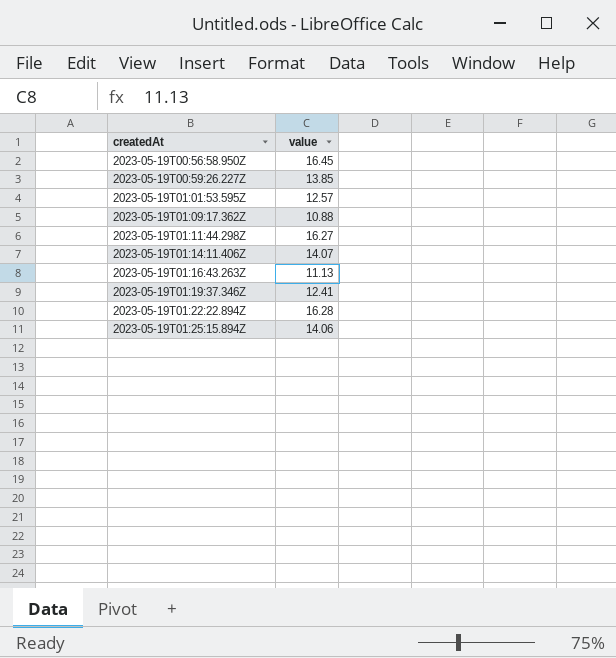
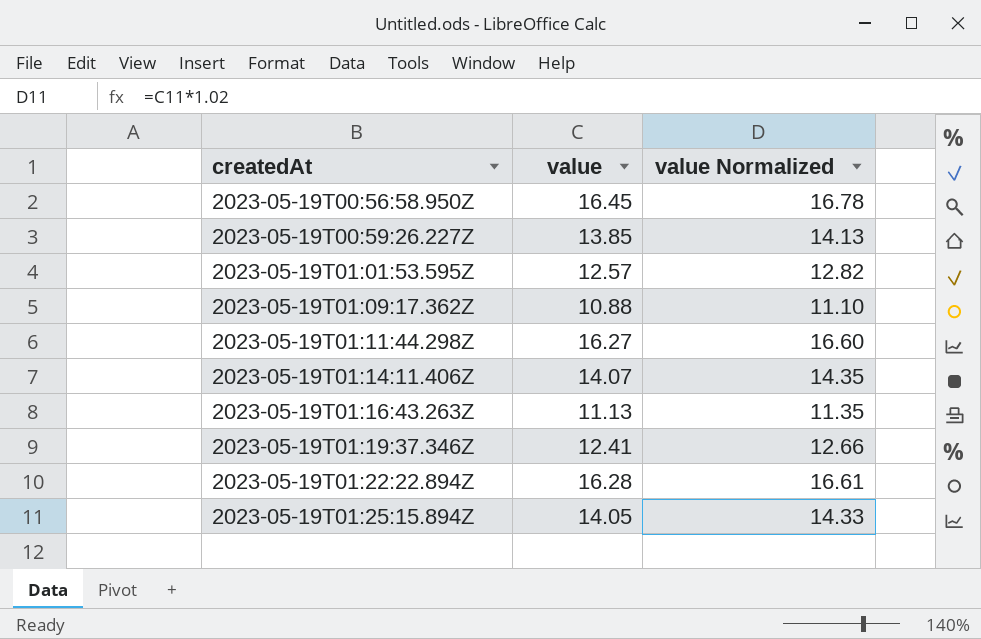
column value Normalized | formula: none -> [value] * 1.02
2023-05-19T01:25:15.894Z | value: 14.06 -> 14.05

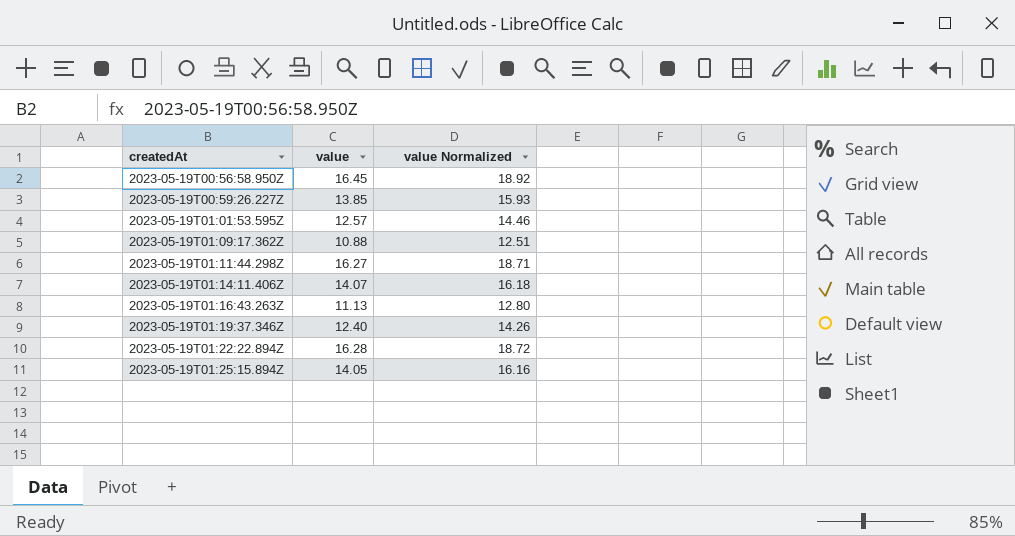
column value Normalized | formula: [value] * 1.02 -> [value] * 1.15
2023-05-19T01:19:37.346Z | value: 12.41 -> 12.40

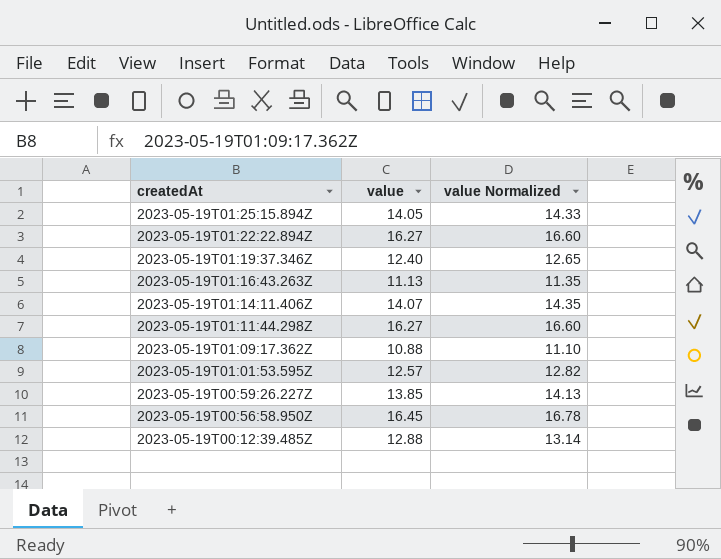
row order: createdAt ascending -> createdAt descending
column value Normalized | formula: [value] * 1.15 -> [value] * 1.02
2023-05-19T01:22:22.894Z | value: 16.28 -> 16.27
row 2023-05-19T00:12:39.485Z: none -> 12.88 | 13.14

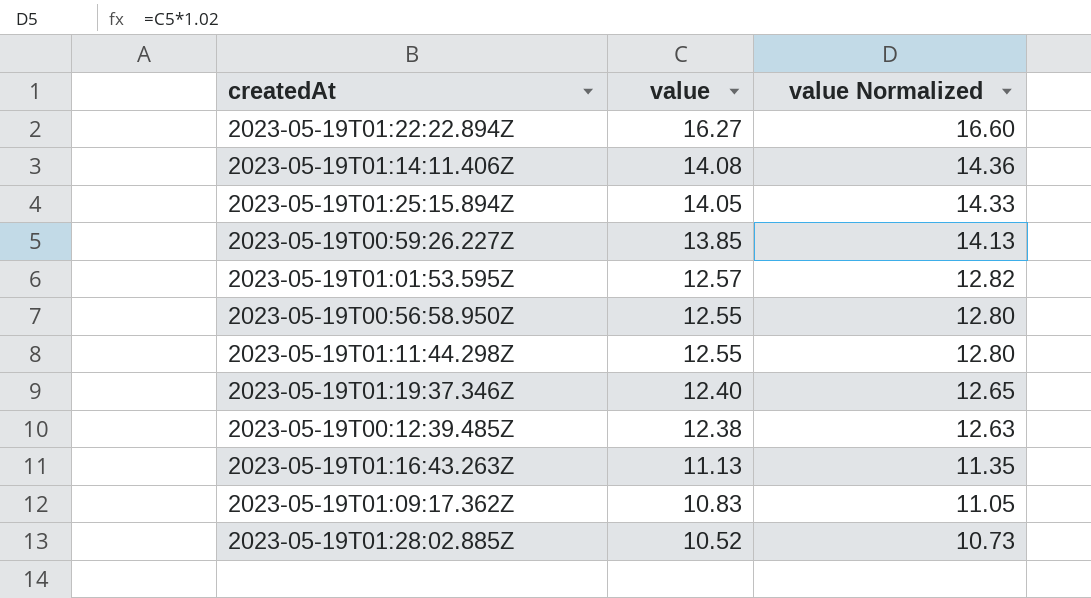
row order: createdAt descending -> value descending
2023-05-19T01:14:11.406Z | value: 14.07 -> 14.08
2023-05-19T01:14:11.406Z | value Normalized: 14.35 -> 14.36
2023-05-19T00:56:58.950Z | value: 16.45 -> 12.55
2023-05-19T00:56:58.950Z | value Normalized: 16.78 -> 12.80
2023-05-19T01:11:44.298Z | value: 16.27 -> 12.55
2023-05-19T01:11:44.298Z | value Normalized: 16.60 -> 12.80
2023-05-19T00:12:39.485Z | value: 12.88 -> 12.38
2023-05-19T00:12:39.485Z | value Normalized: 13.14 -> 12.63
2023-05-19T01:09:17.362Z | value: 10.88 -> 10.83
2023-05-19T01:09:17.362Z | value Normalized: 11.10 -> 11.05
row 2023-05-19T01:28:02.885Z: none -> 10.52 | 10.73

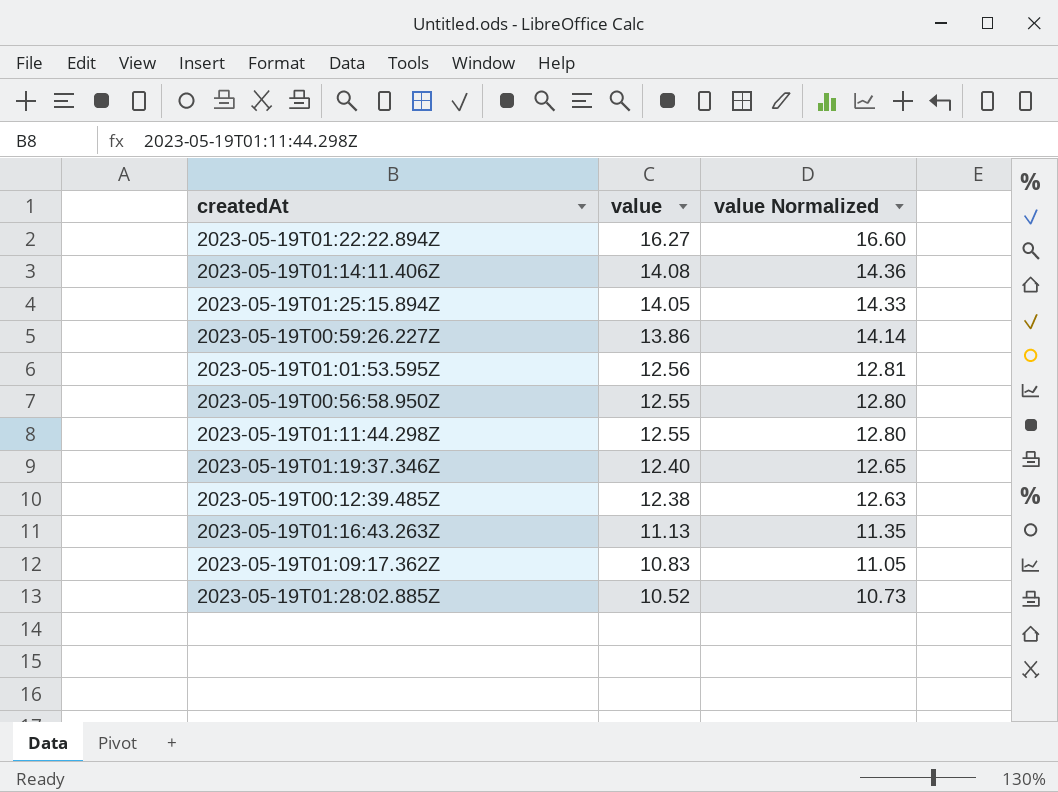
2023-05-19T00:59:26.227Z | value: 13.85 -> 13.86
2023-05-19T00:59:26.227Z | value Normalized: 14.13 -> 14.14
2023-05-19T01:01:53.595Z | value: 12.57 -> 12.56
2023-05-19T01:01:53.595Z | value Normalized: 12.82 -> 12.81

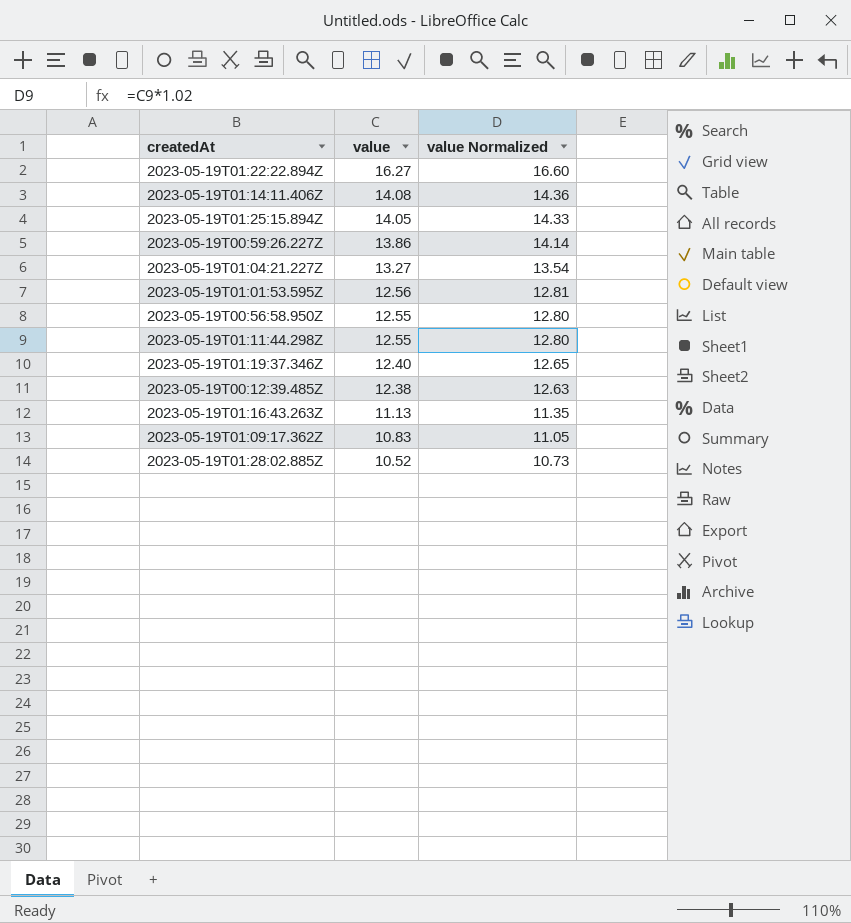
row 2023-05-19T01:04:21.227Z: none -> 13.27 | 13.54

